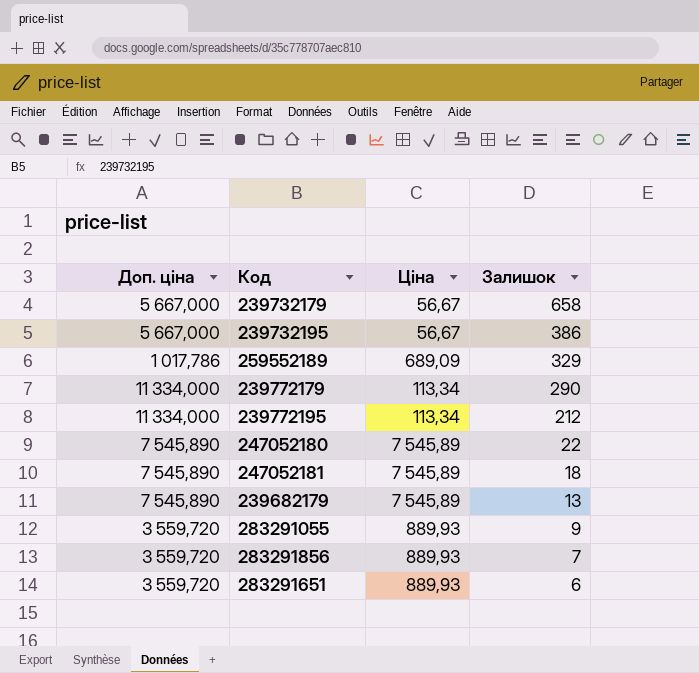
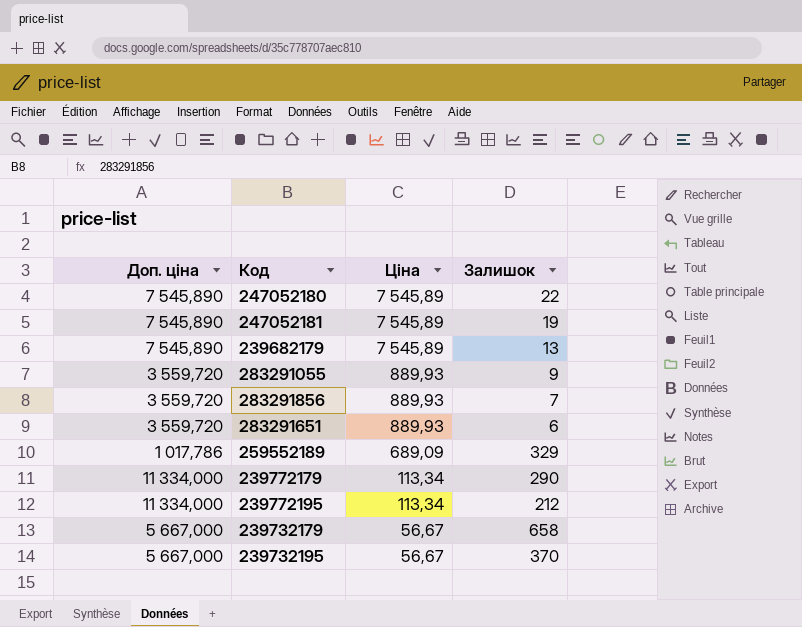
row order: Залишок descending -> Ціна descending
247052181 | Залишок: 18 -> 19
239732195 | Залишок: 386 -> 370

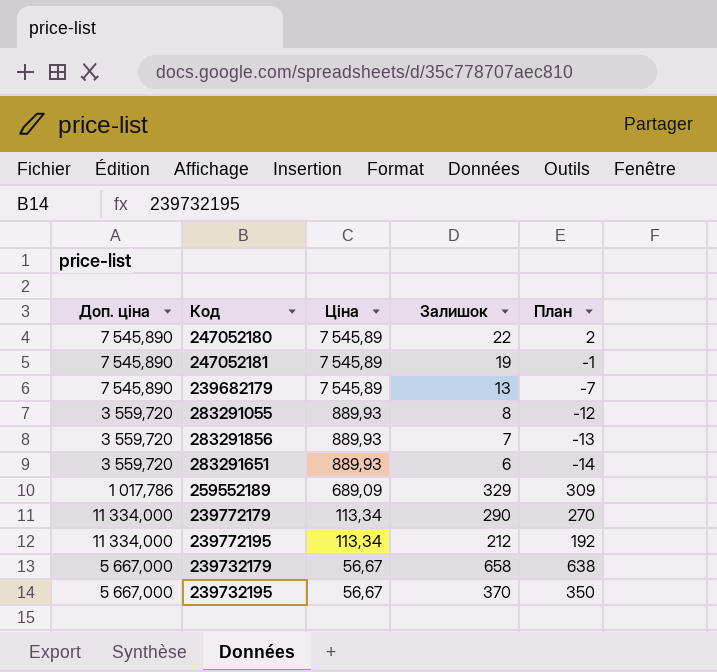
column План | formula: none -> [Залишок] - 20
283291055 | Залишок: 9 -> 8

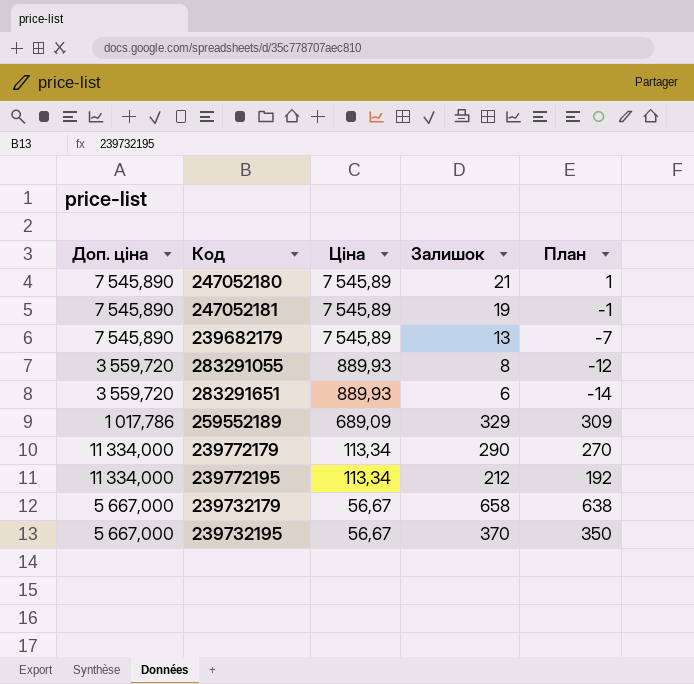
row 283291856: 3 559,720 | 889,93 | 7 | -13 -> none
247052180 | Залишок: 22 -> 21
247052180 | План: 2 -> 1

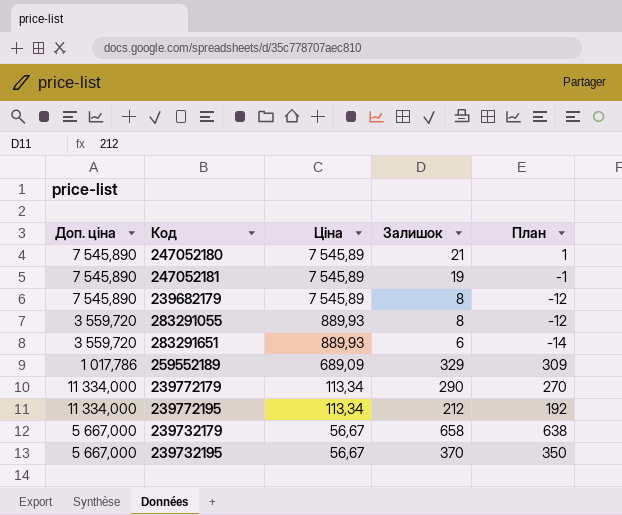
239682179 | Залишок: 13 -> 8
239682179 | План: -7 -> -12

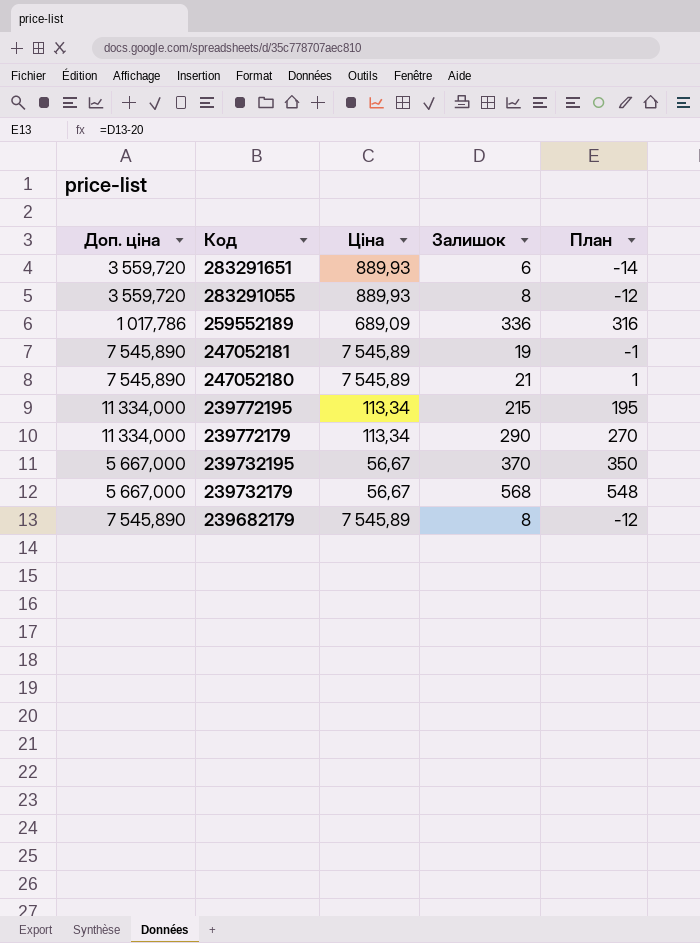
row order: Ціна descending -> Код descending
259552189 | Залишок: 329 -> 336
259552189 | План: 309 -> 316
239772195 | Залишок: 212 -> 215
239772195 | План: 192 -> 195
239732179 | Залишок: 658 -> 568
239732179 | План: 638 -> 548

